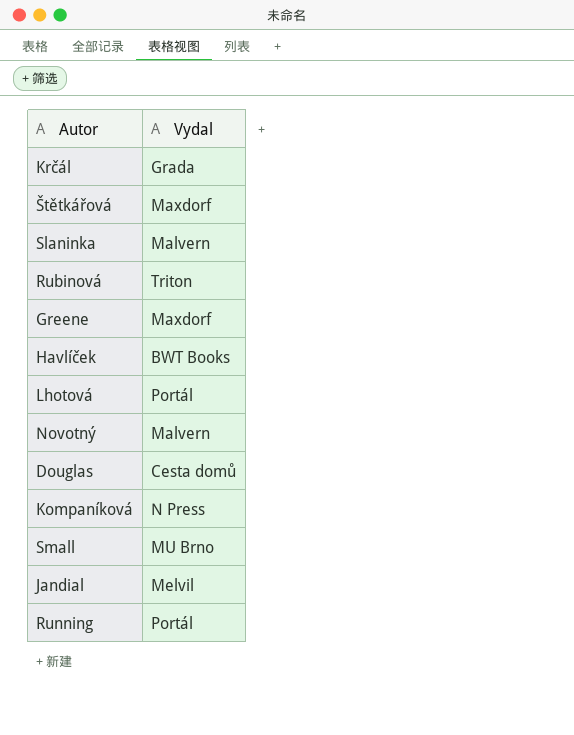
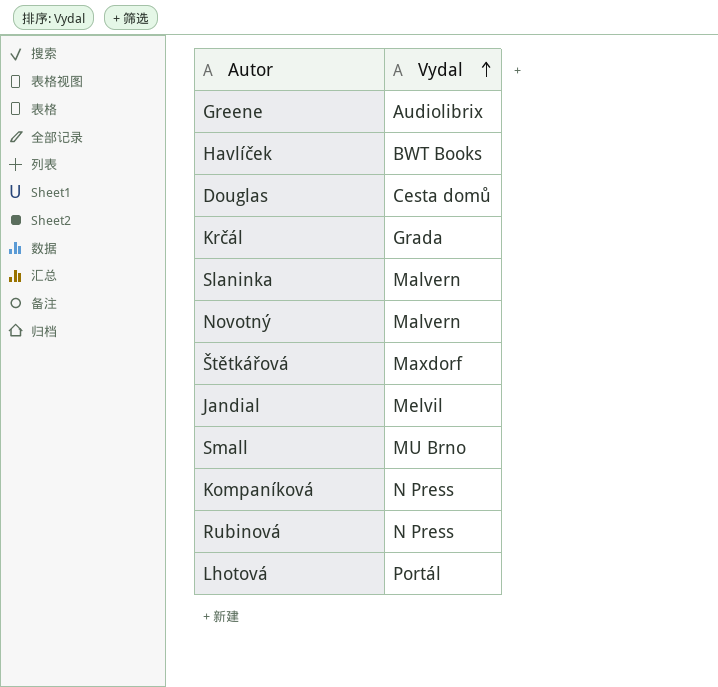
row order: none -> Vydal ascending
row Running: Portál -> none
Greene | Vydal: Maxdorf -> Audiolibrix
Rubinová | Vydal: Triton -> N Press

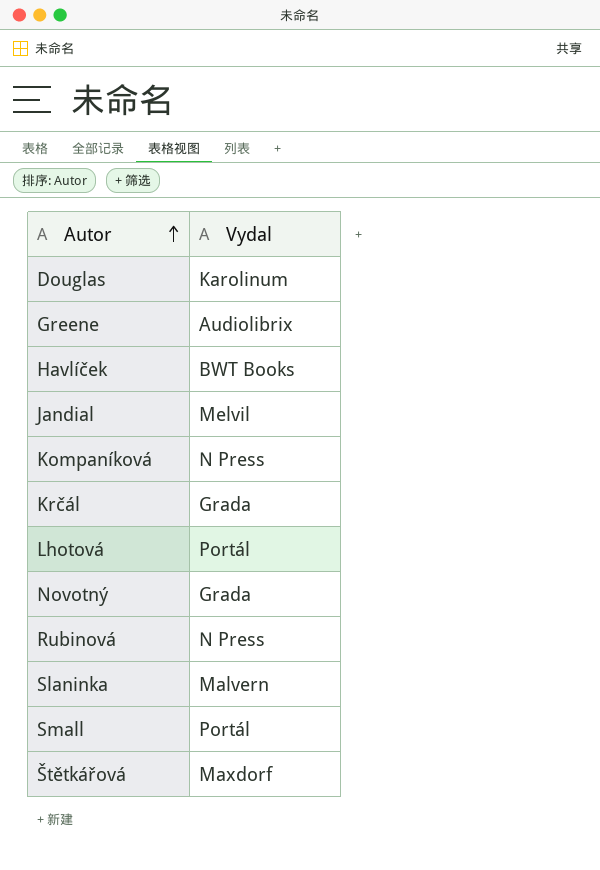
row order: Vydal ascending -> Autor ascending
Douglas | Vydal: Cesta domů -> Karolinum
Novotný | Vydal: Malvern -> Grada
Small | Vydal: MU Brno -> Portál

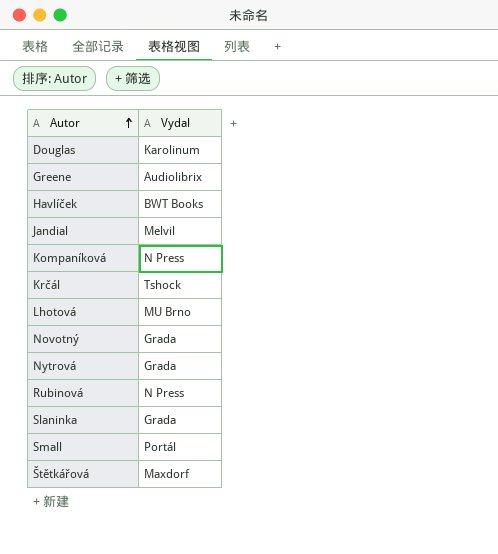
Krčál | Vydal: Grada -> Tshock
Lhotová | Vydal: Portál -> MU Brno
row Nytrová: none -> Grada
Slaninka | Vydal: Malvern -> Grada

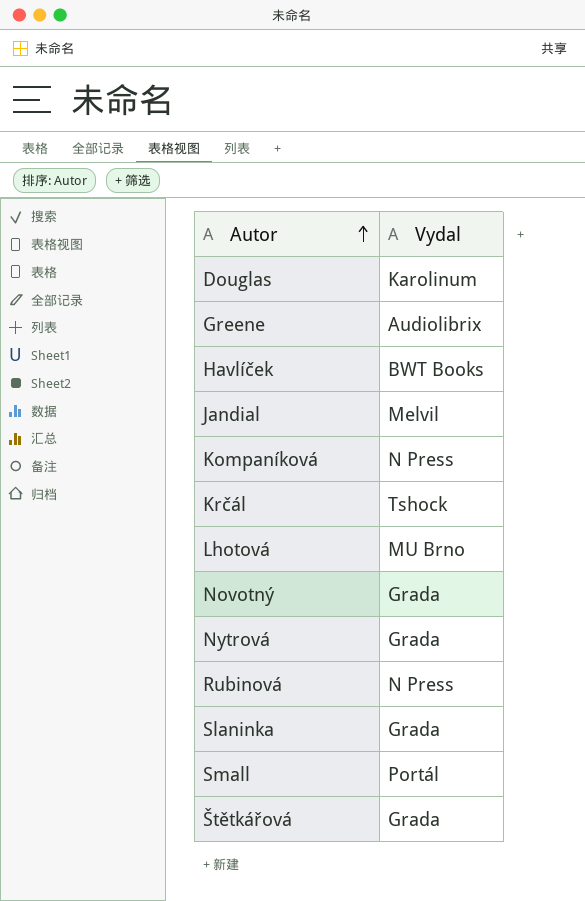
Štětkářová | Vydal: Maxdorf -> Grada

